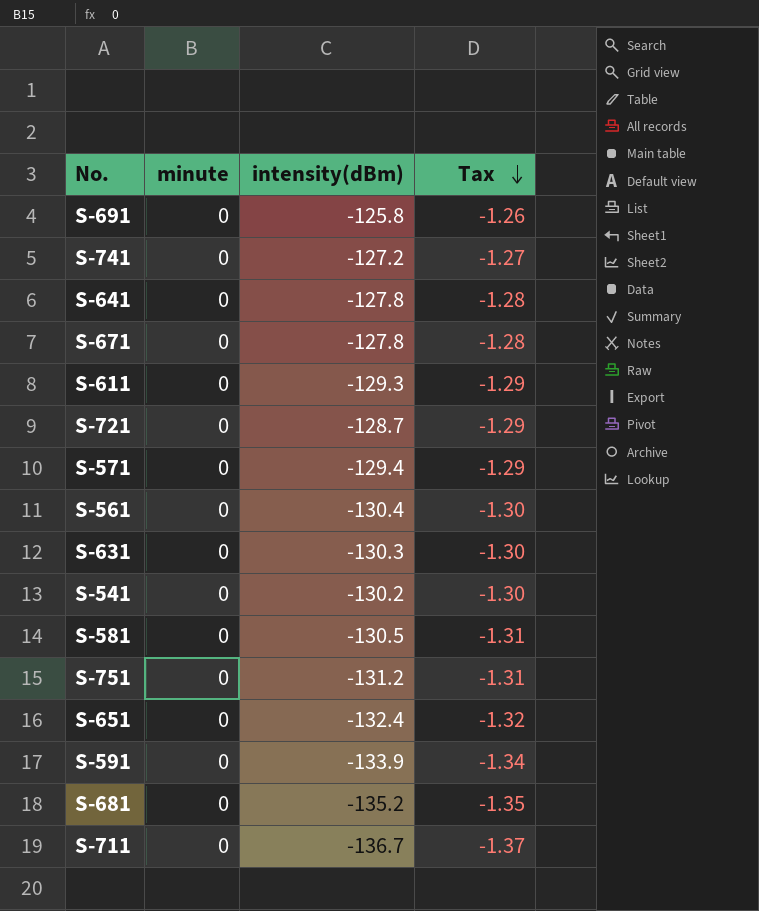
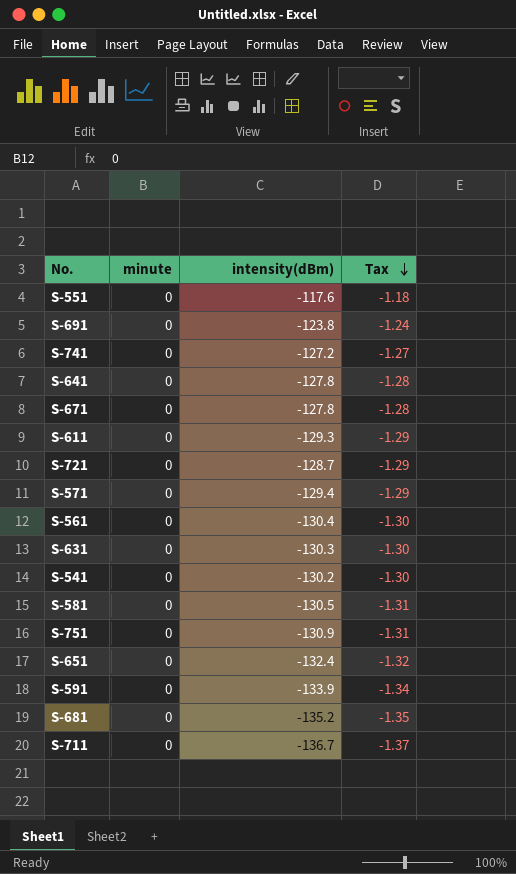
row S-551: none -> 0 | -117.6 | -1.18
S-691 | intensity(dBm): -125.8 -> -123.8
S-691 | Tax: -1.26 -> -1.24
S-751 | intensity(dBm): -131.2 -> -130.9

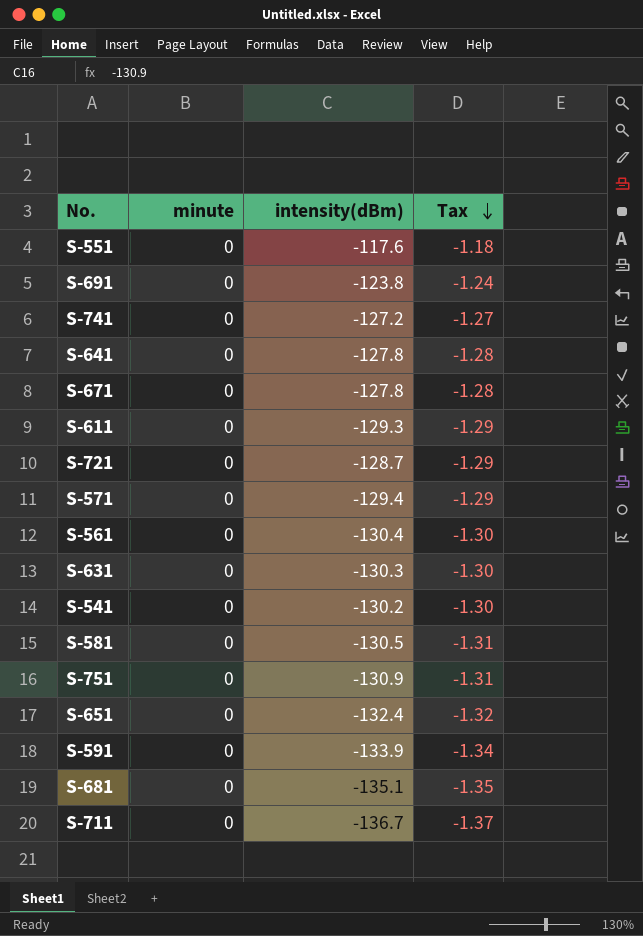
S-681 | intensity(dBm): -135.2 -> -135.1

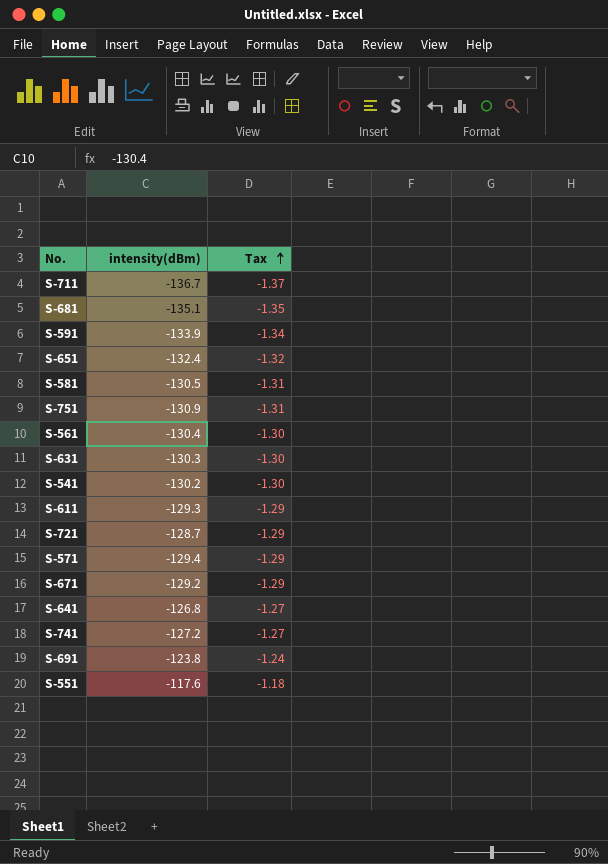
row order: Tax descending -> Tax ascending
column minute | position: 2 -> none
S-671 | intensity(dBm): -127.8 -> -129.2
S-671 | Tax: -1.28 -> -1.29
S-641 | intensity(dBm): -127.8 -> -126.8
S-641 | Tax: -1.28 -> -1.27

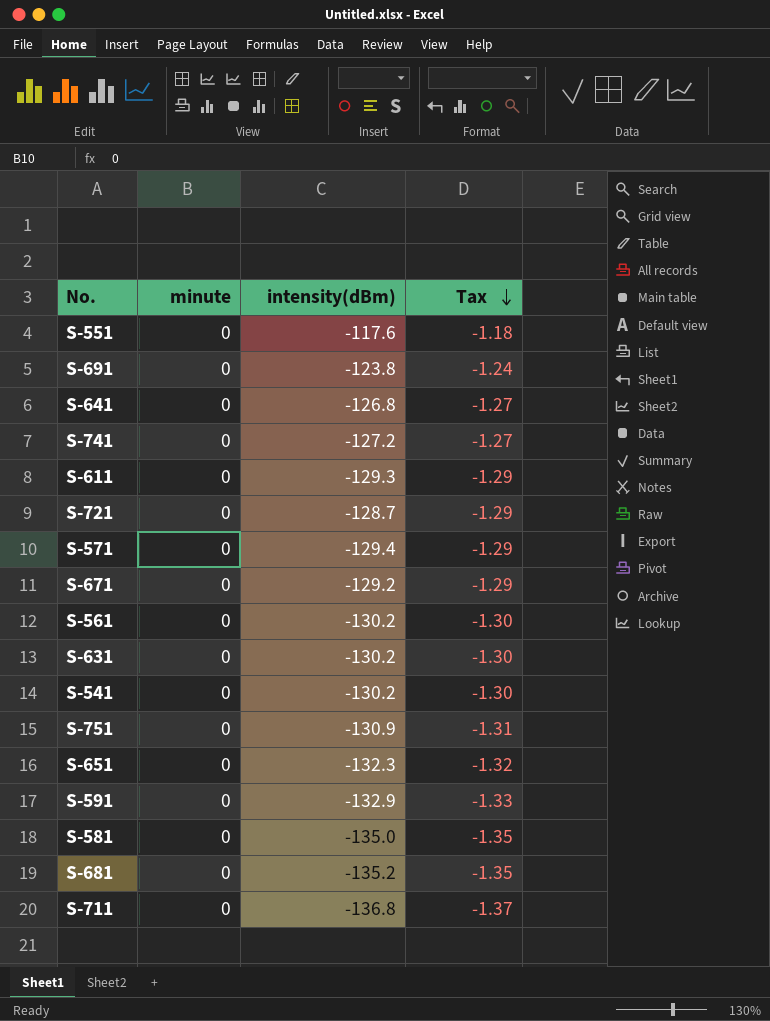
row order: Tax ascending -> Tax descending
column minute | position: none -> 2
S-561 | intensity(dBm): -130.4 -> -130.2
S-631 | intensity(dBm): -130.3 -> -130.2
S-651 | intensity(dBm): -132.4 -> -132.3
S-591 | intensity(dBm): -133.9 -> -132.9
S-591 | Tax: -1.34 -> -1.33
S-581 | intensity(dBm): -130.5 -> -135.0
S-581 | Tax: -1.31 -> -1.35
S-681 | intensity(dBm): -135.1 -> -135.2
S-711 | intensity(dBm): -136.7 -> -136.8

